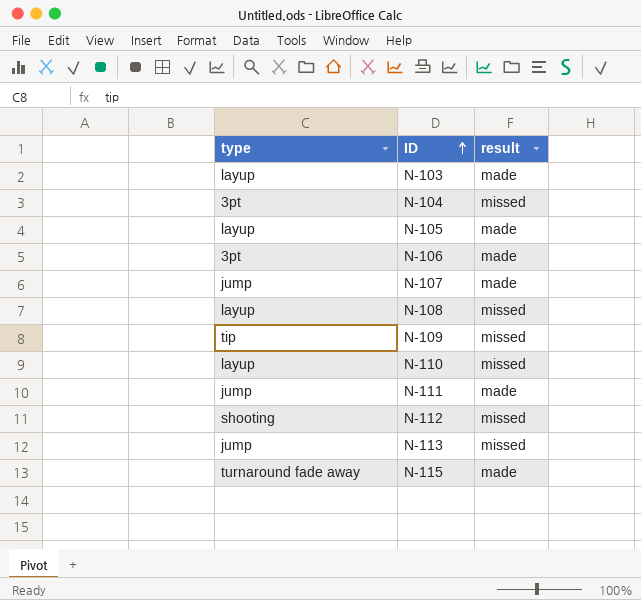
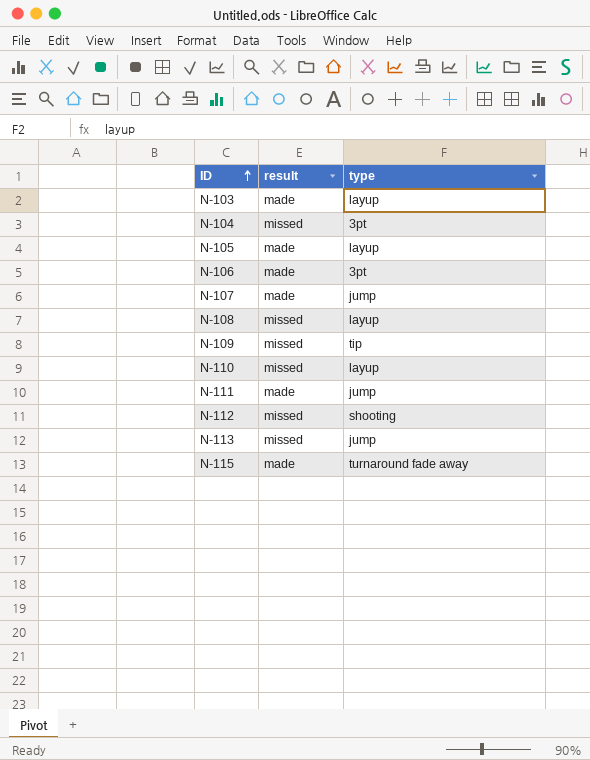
column type | position: 1 -> 3

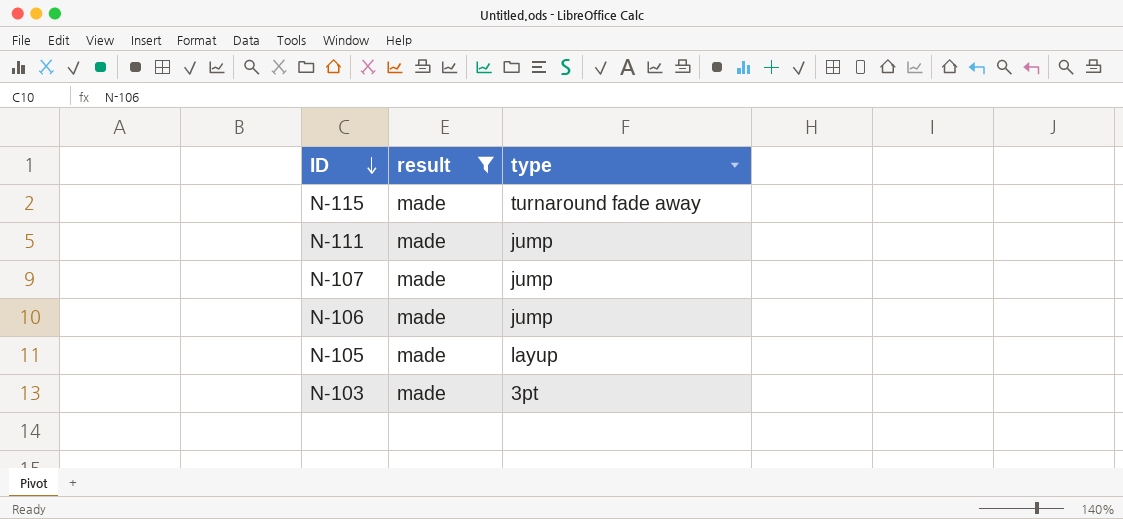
filter: none -> result = made
row order: ID ascending -> ID descending
N-106 | type: 3pt -> jump
N-103 | type: layup -> 3pt

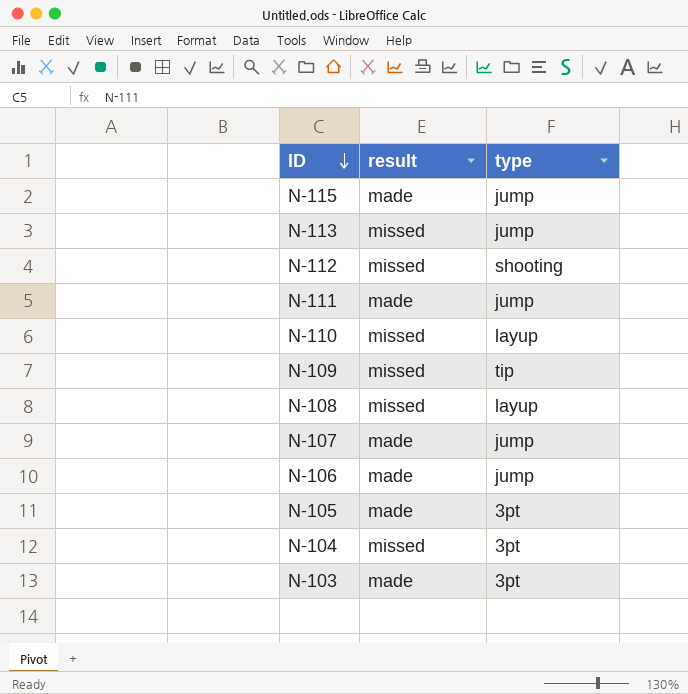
filter: result = made -> none
N-115 | type: turnaround fade away -> jump
N-105 | type: layup -> 3pt

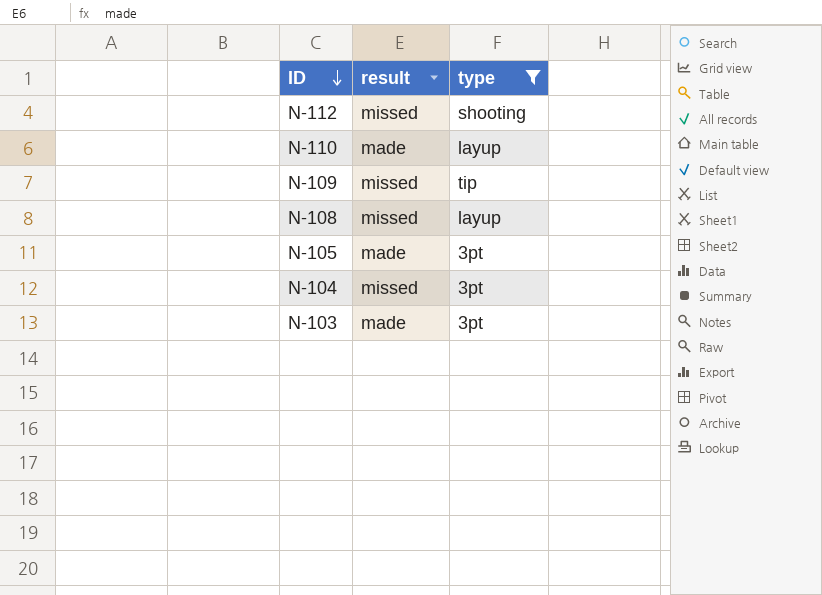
filter: none -> type != jump
N-110 | result: missed -> made

